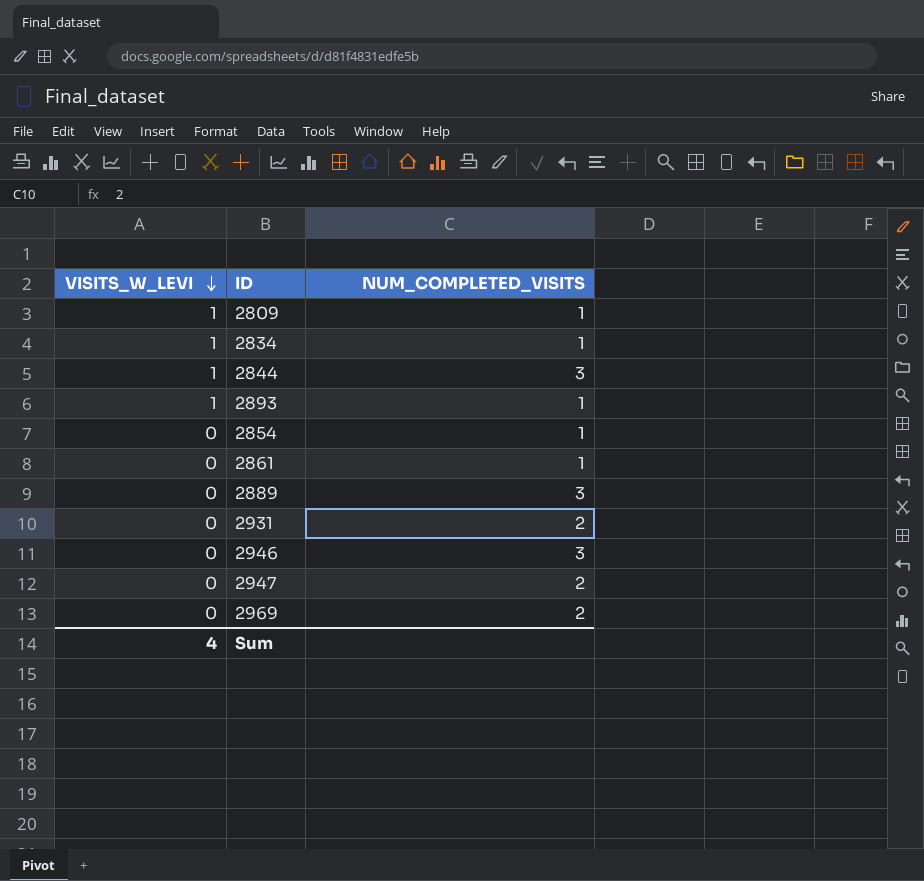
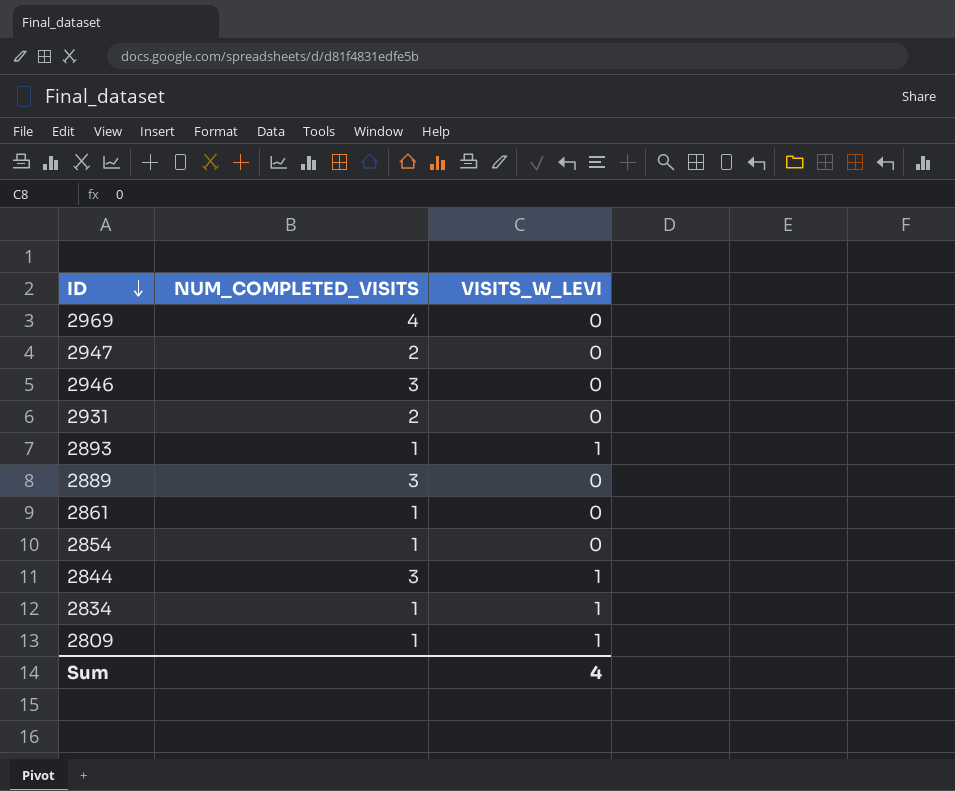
row order: VISITS_W_LEVI descending -> ID descending
column VISITS_W_LEVI | position: 1 -> 3
2969 | NUM_COMPLETED_VISITS: 2 -> 4

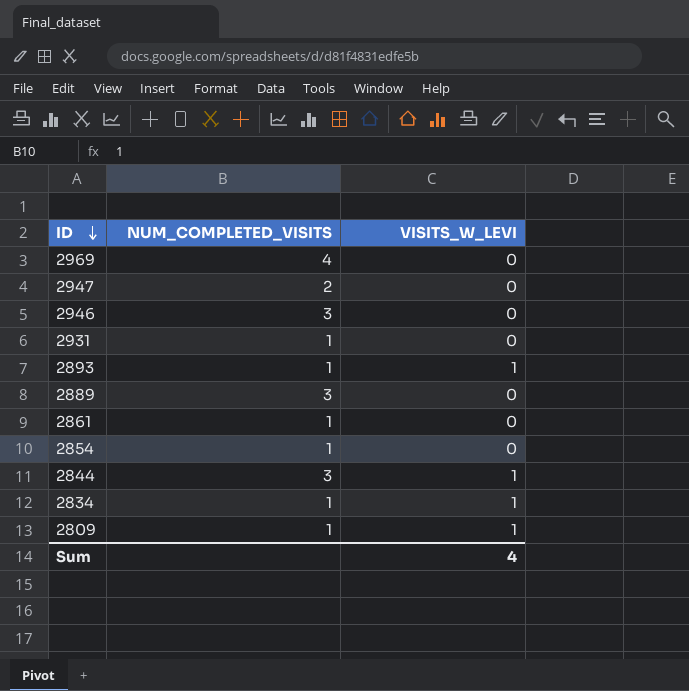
2931 | NUM_COMPLETED_VISITS: 2 -> 1

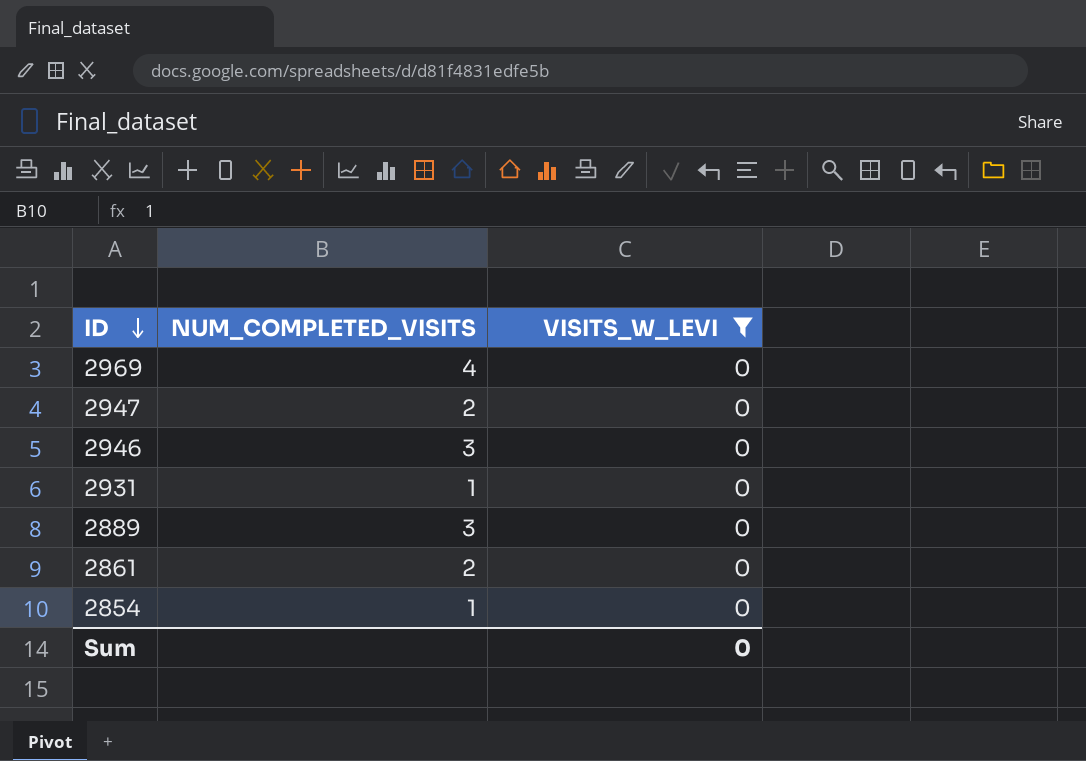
filter: none -> VISITS_W_LEVI = 0
2861 | NUM_COMPLETED_VISITS: 1 -> 2
Sum | VISITS_W_LEVI: 4 -> 0

